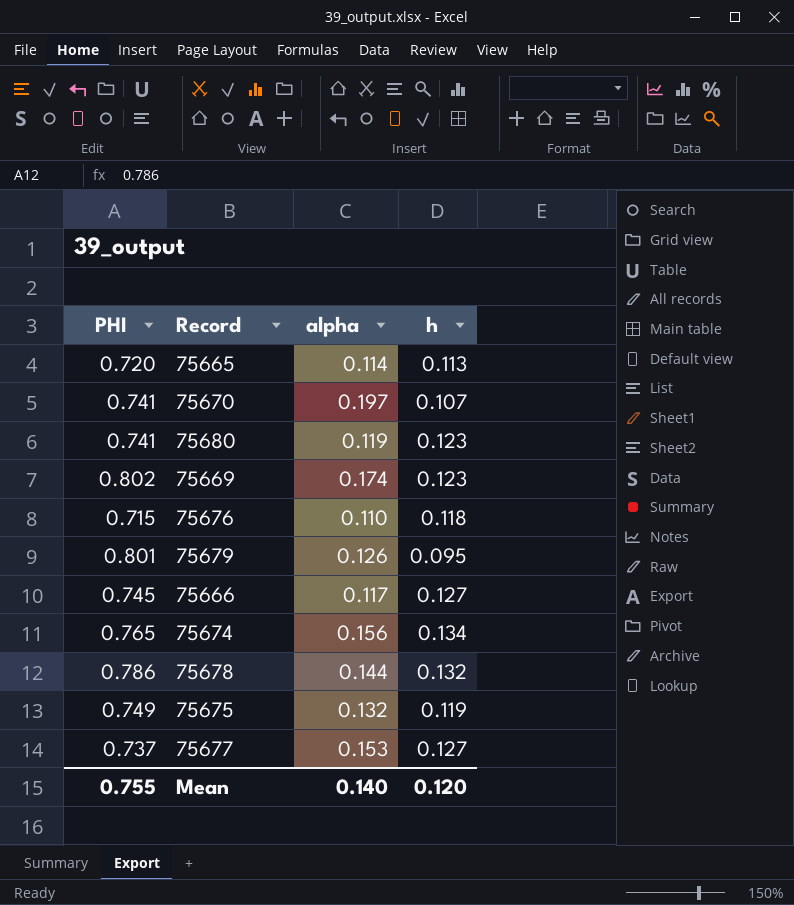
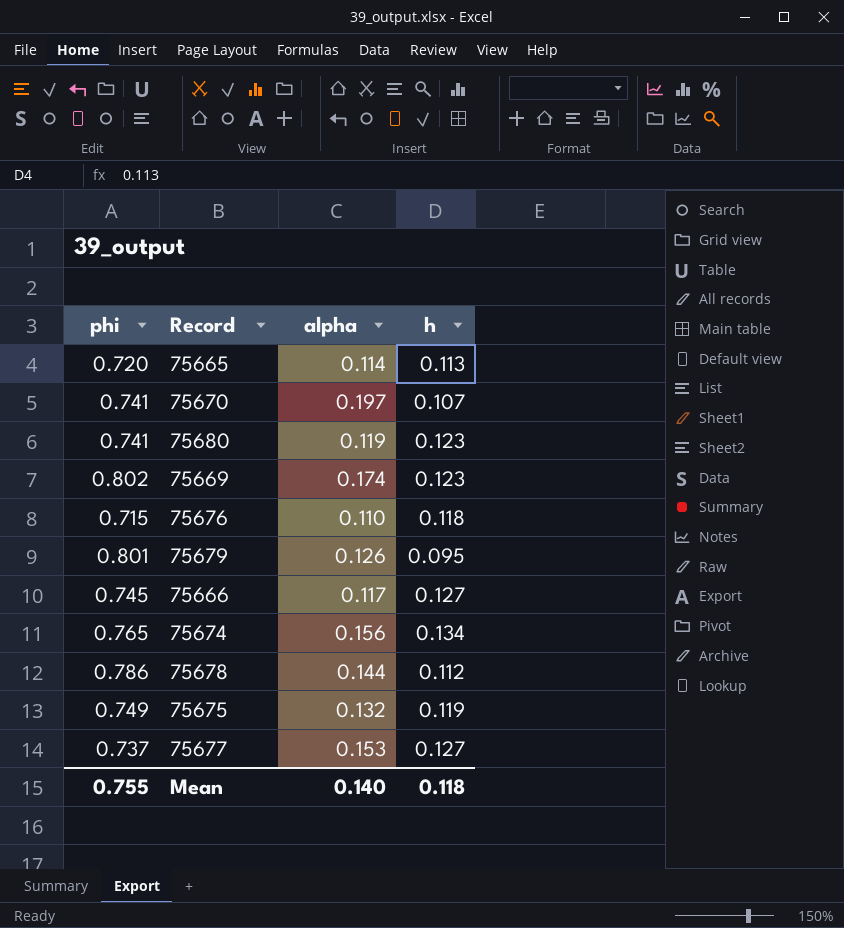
column name: PHI -> phi
75678 | h: 0.132 -> 0.112
Mean | h: 0.120 -> 0.118

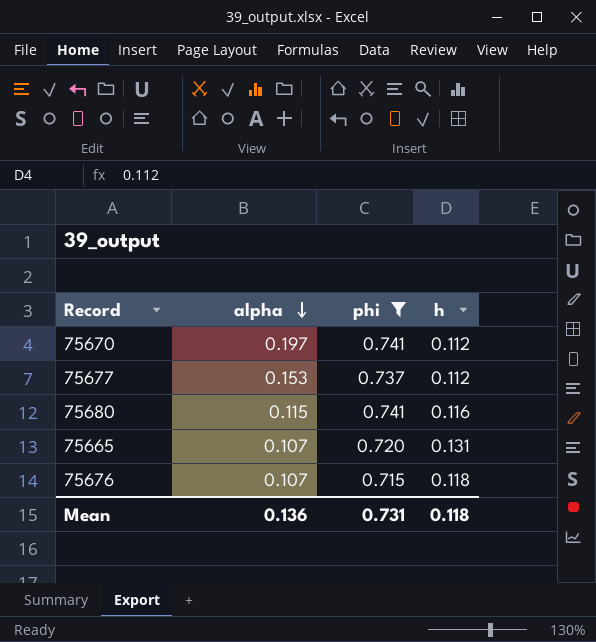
filter: none -> phi <= 0.741
row order: none -> alpha descending
column phi | position: 1 -> 3
75670 | h: 0.107 -> 0.112
75677 | h: 0.127 -> 0.112
75680 | alpha: 0.119 -> 0.115
75680 | h: 0.123 -> 0.116
75665 | alpha: 0.114 -> 0.107
75665 | h: 0.113 -> 0.131
75676 | alpha: 0.110 -> 0.107
Mean | alpha: 0.140 -> 0.136
Mean | phi: 0.755 -> 0.731

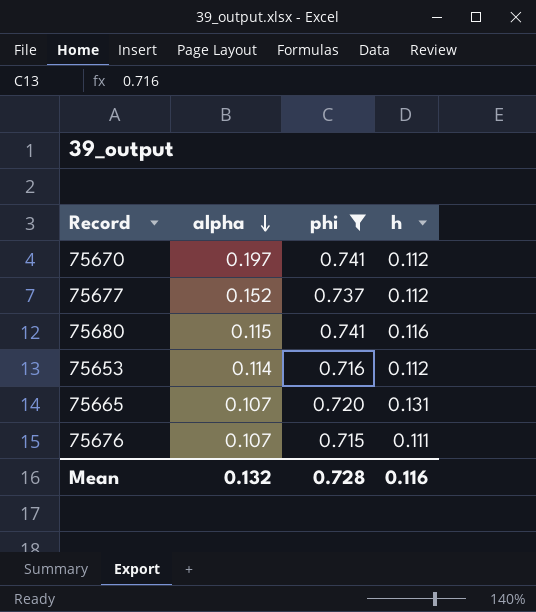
75677 | alpha: 0.153 -> 0.152
row 75653: none -> 0.114 | 0.716 | 0.112
75676 | h: 0.118 -> 0.111
Mean | alpha: 0.136 -> 0.132
Mean | phi: 0.731 -> 0.728
Mean | h: 0.118 -> 0.116

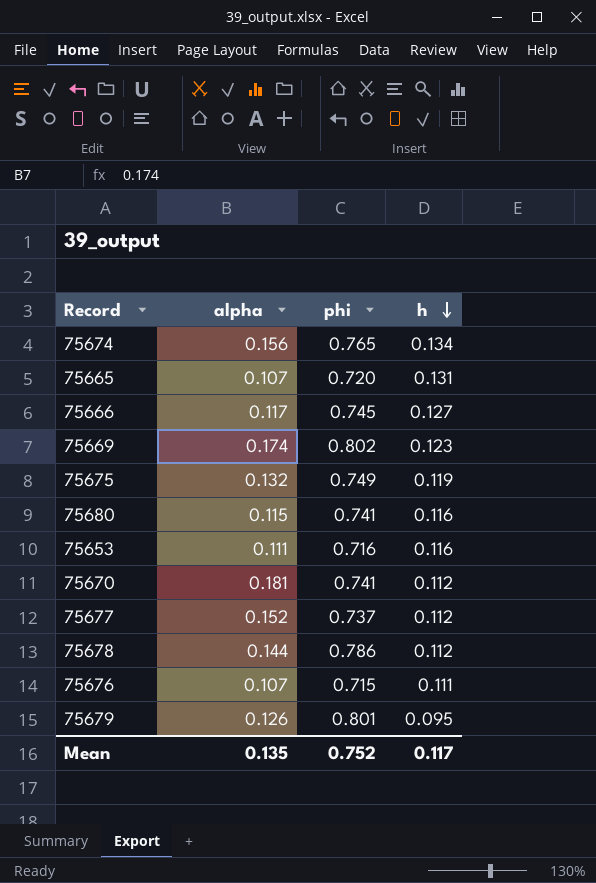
filter: phi <= 0.741 -> none
row order: alpha descending -> h descending
75653 | alpha: 0.114 -> 0.111
75653 | h: 0.112 -> 0.116
75670 | alpha: 0.197 -> 0.181
Mean | alpha: 0.132 -> 0.135
Mean | phi: 0.728 -> 0.752
Mean | h: 0.116 -> 0.117

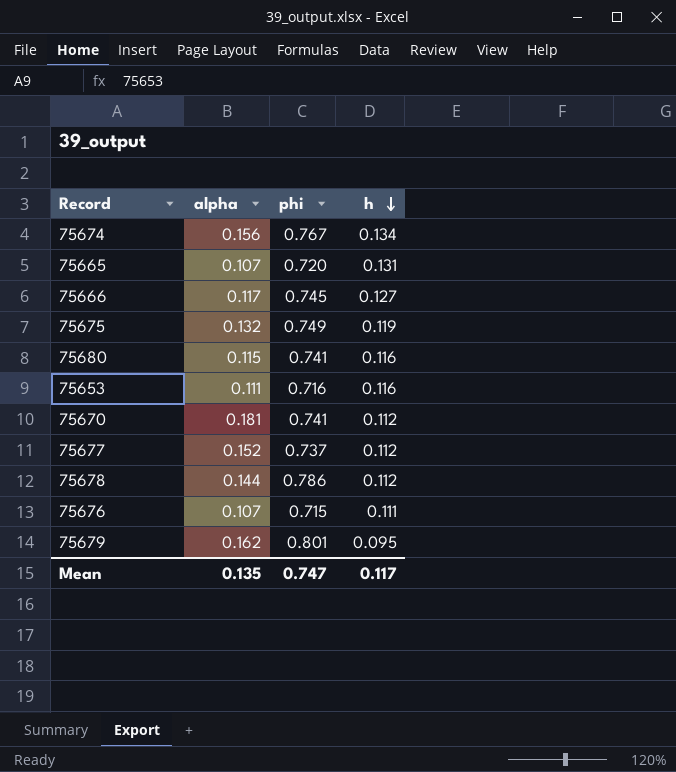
row 75669: 0.174 | 0.802 | 0.123 -> none
75674 | phi: 0.765 -> 0.767
75679 | alpha: 0.126 -> 0.162
Mean | phi: 0.752 -> 0.747

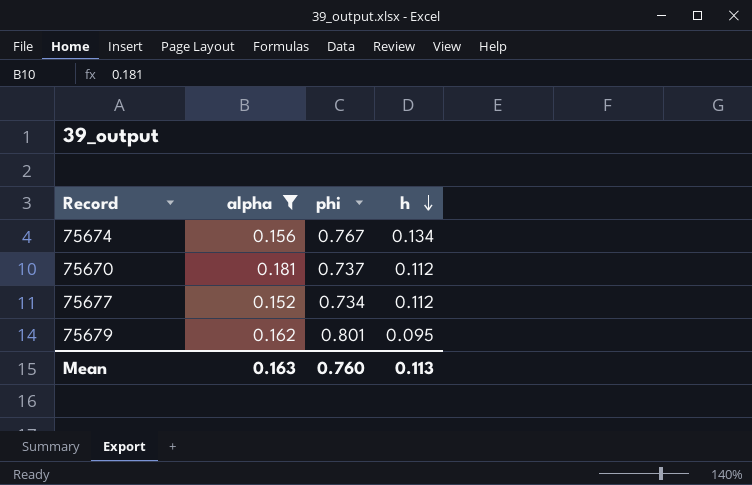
filter: none -> alpha >= 0.152
75670 | phi: 0.741 -> 0.737
75677 | phi: 0.737 -> 0.734
Mean | alpha: 0.135 -> 0.163
Mean | phi: 0.747 -> 0.760
Mean | h: 0.117 -> 0.113

